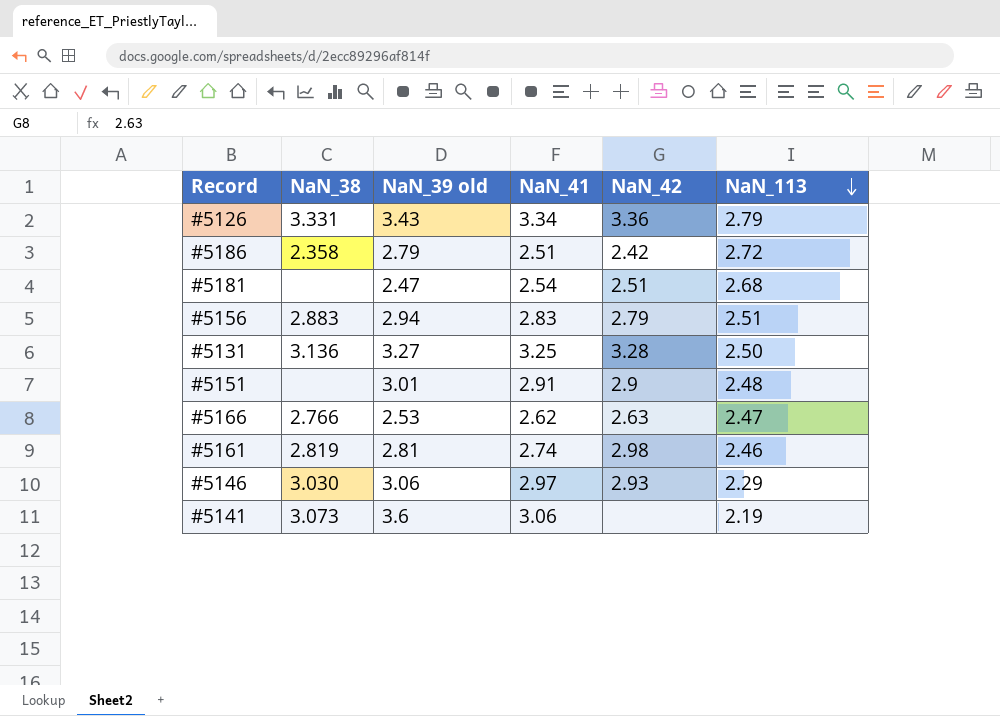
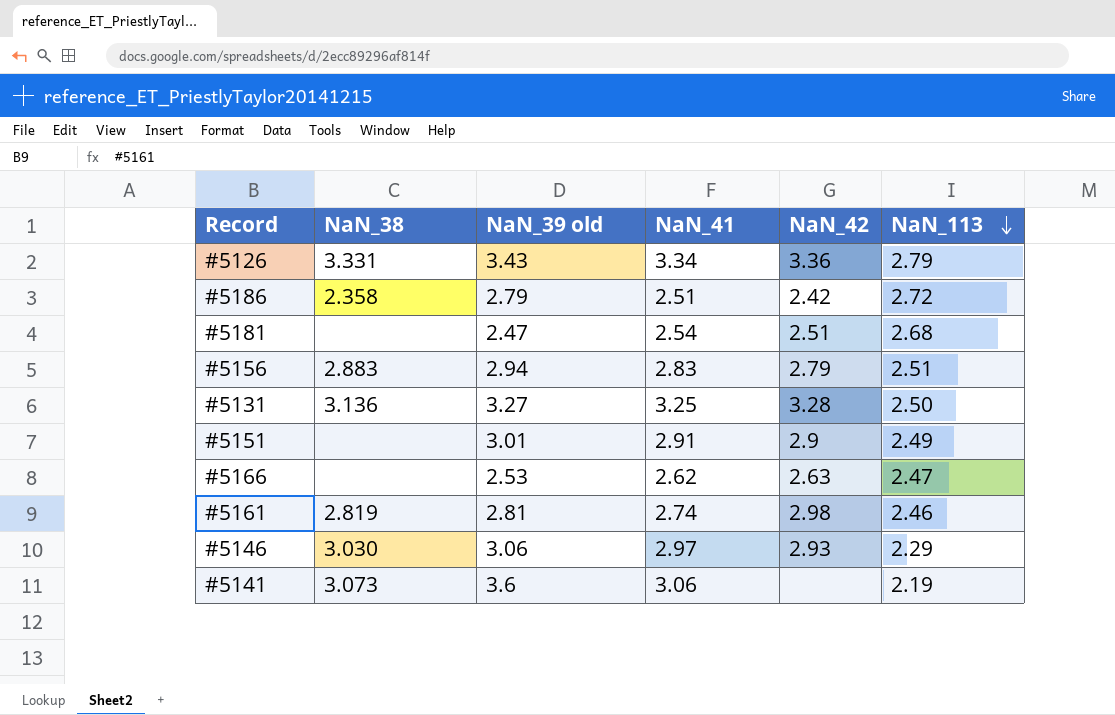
#5151 | NaN_113: 2.48 -> 2.49
#5166 | NaN_38: 2.766 -> none

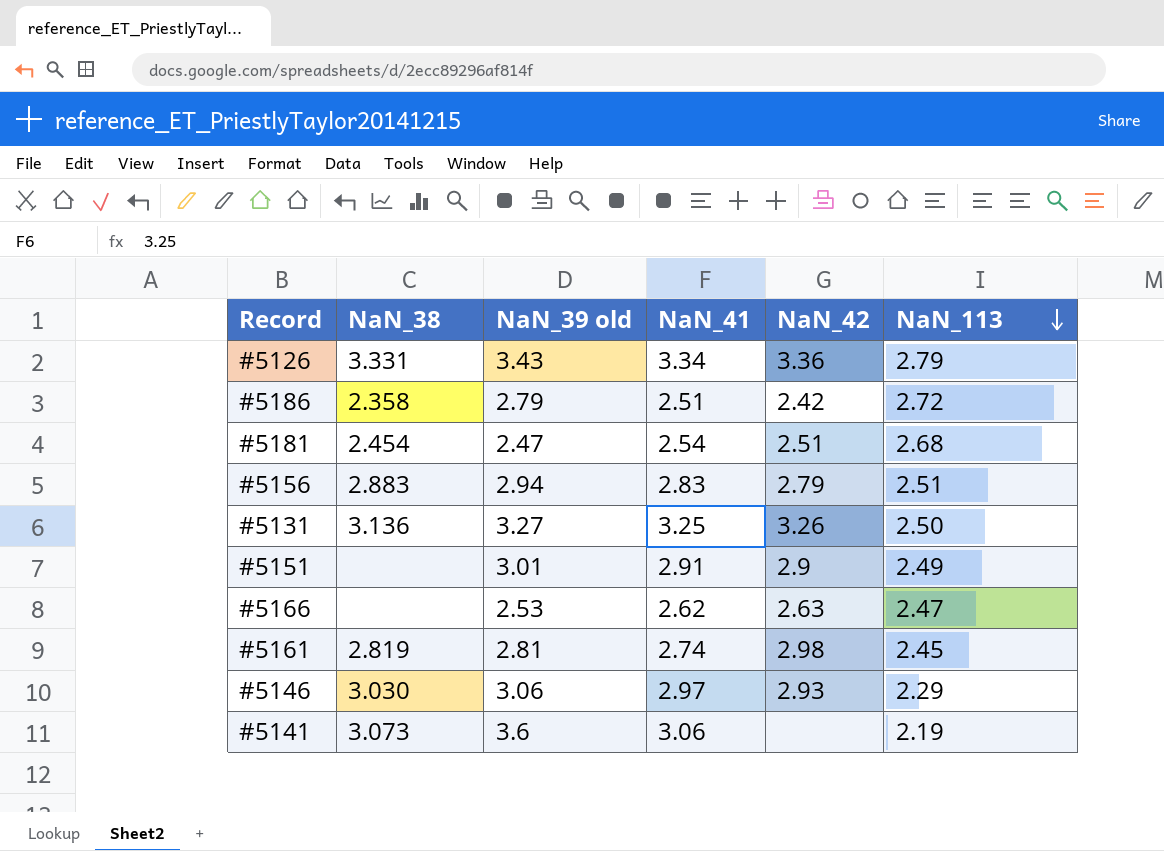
#5181 | NaN_38: none -> 2.454
#5131 | NaN_42: 3.28 -> 3.26
#5161 | NaN_113: 2.46 -> 2.45

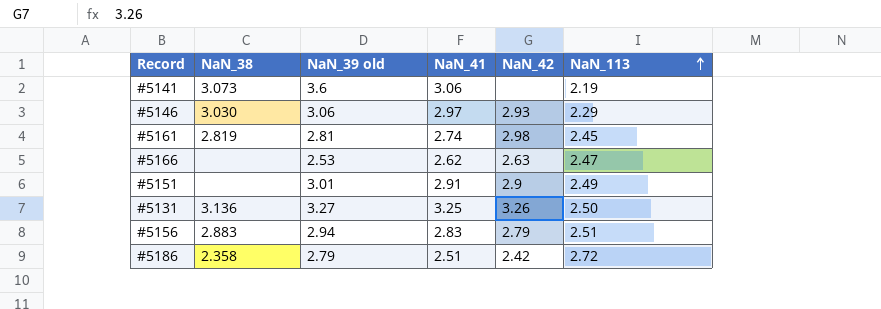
row order: NaN_113 descending -> NaN_113 ascending
row #5126: 3.331 | 3.43 | 3.34 | 3.36 | 2.79 -> none
row #5181: 2.454 | 2.47 | 2.54 | 2.51 | 2.68 -> none

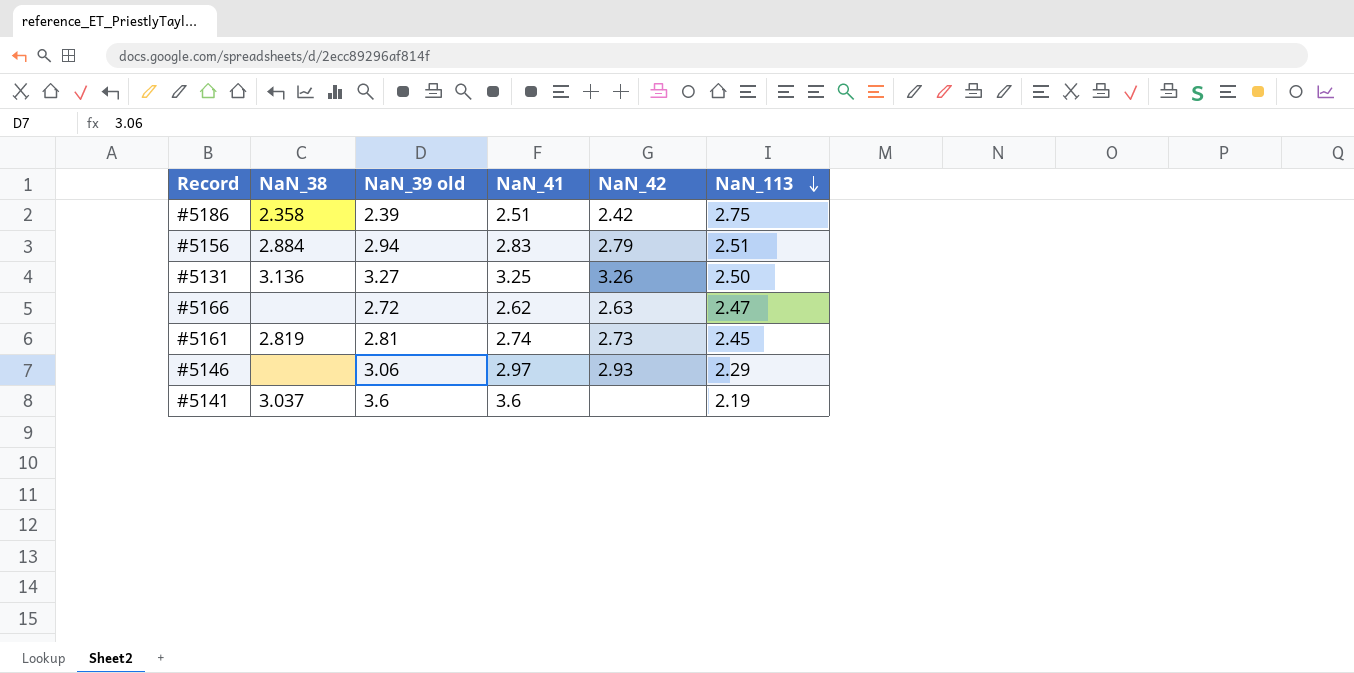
row order: NaN_113 ascending -> NaN_113 descending
row #5151: none | 3.01 | 2.91 | 2.9 | 2.49 -> none
#5186 | NaN_39 old: 2.79 -> 2.39
#5186 | NaN_113: 2.72 -> 2.75
#5156 | NaN_38: 2.883 -> 2.884
#5166 | NaN_39 old: 2.53 -> 2.72
#5161 | NaN_42: 2.98 -> 2.73
#5146 | NaN_38: 3.030 -> none
#5141 | NaN_38: 3.073 -> 3.037
#5141 | NaN_41: 3.06 -> 3.6

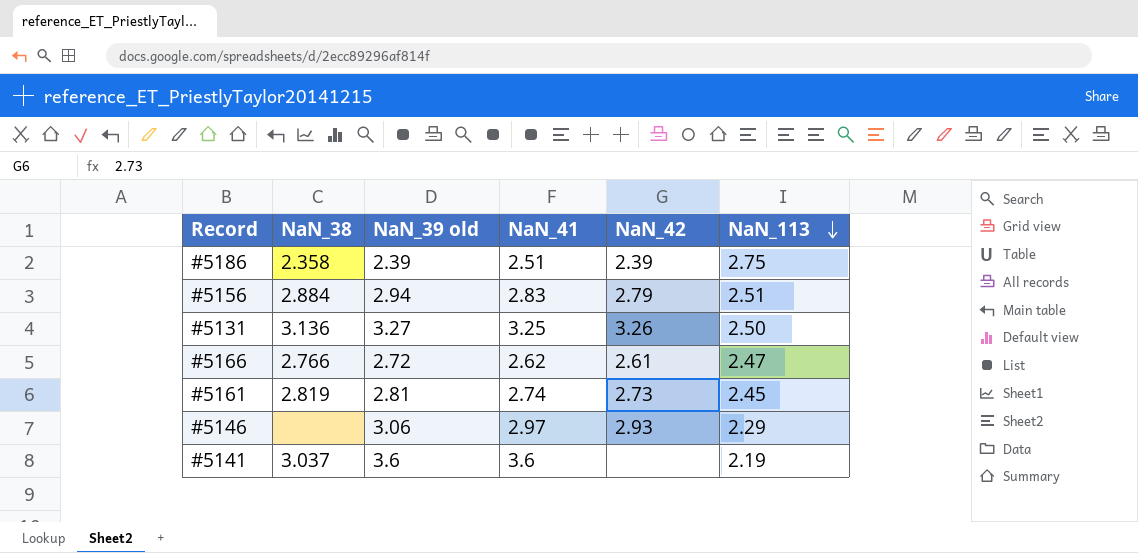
#5186 | NaN_42: 2.42 -> 2.39
#5166 | NaN_38: none -> 2.766
#5166 | NaN_42: 2.63 -> 2.61

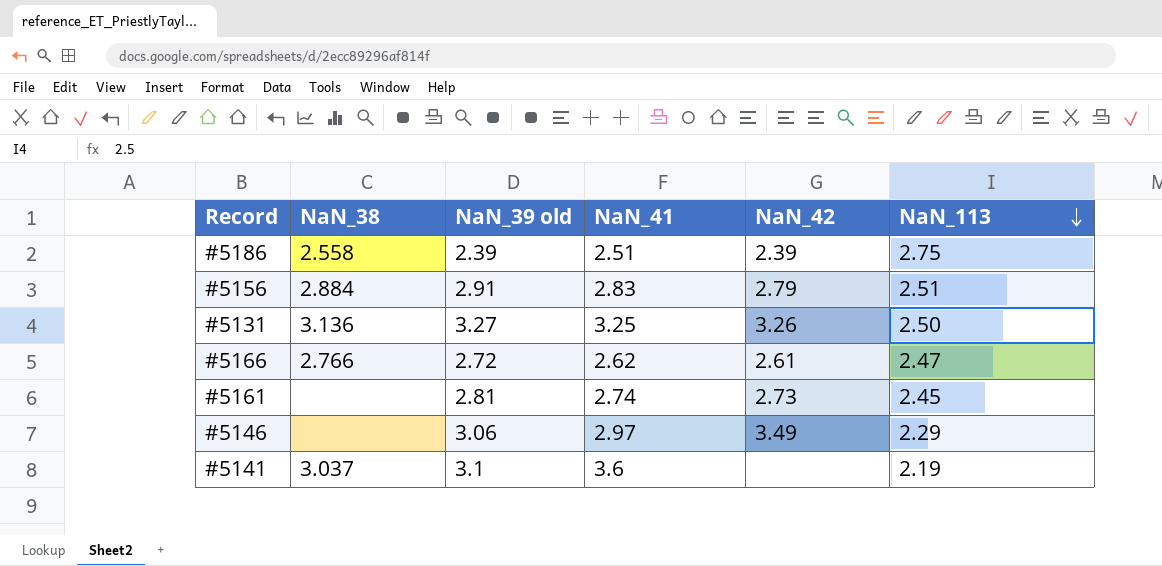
#5186 | NaN_38: 2.358 -> 2.558
#5156 | NaN_39 old: 2.94 -> 2.91
#5161 | NaN_38: 2.819 -> none
#5146 | NaN_42: 2.93 -> 3.49
#5141 | NaN_39 old: 3.6 -> 3.1

